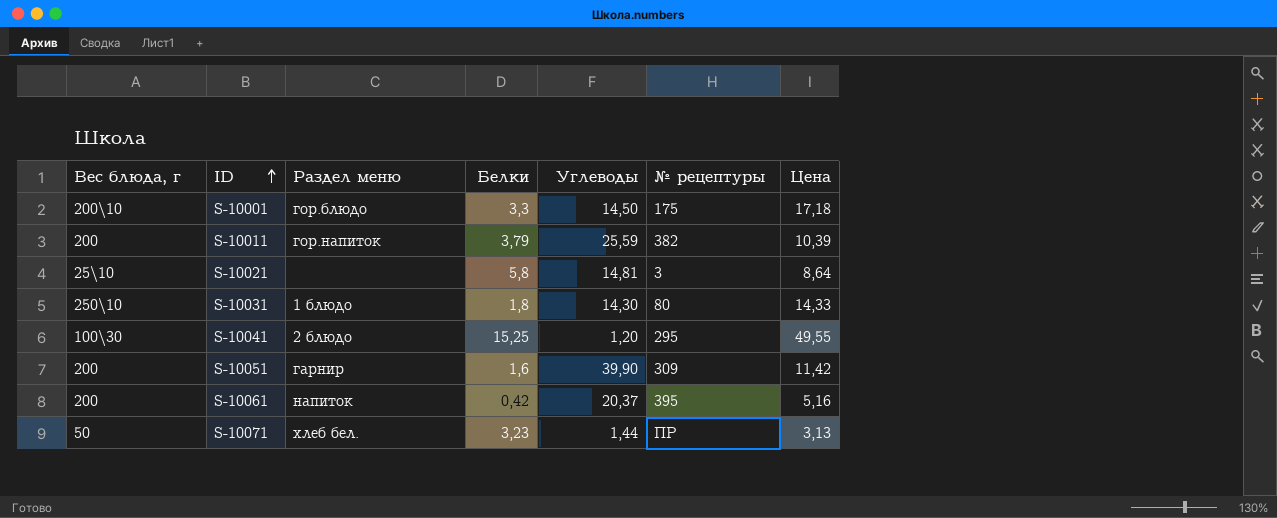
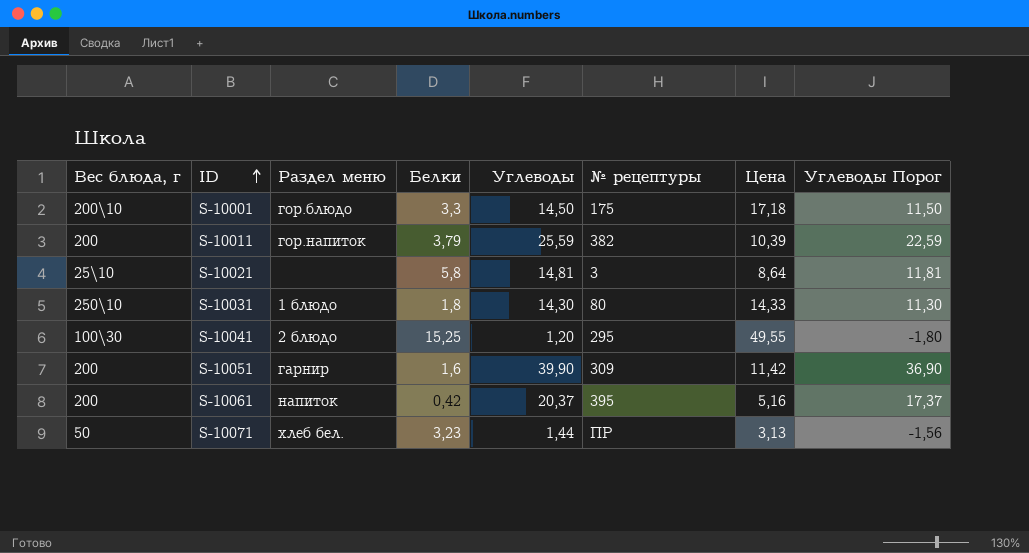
column Углеводы Порог | formula: none -> [Углеводы] - 3

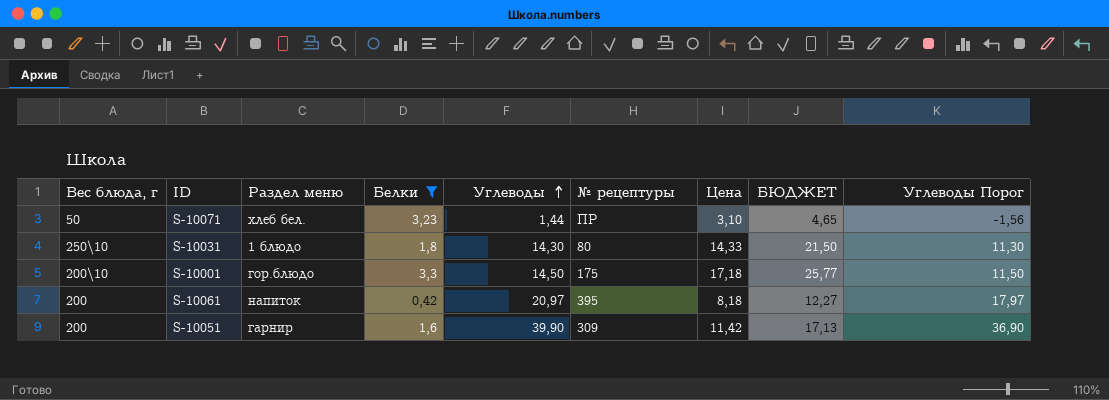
filter: none -> Белки <= 3,3
row order: ID ascending -> Углеводы ascending
column БЮДЖЕТ | formula: none -> [Цена] * 1,5
S-10071 | Цена: 3,13 -> 3,10
S-10061 | Углеводы: 20,37 -> 20,97
S-10061 | Цена: 5,16 -> 8,18
S-10061 | Углеводы Порог: 17,37 -> 17,97

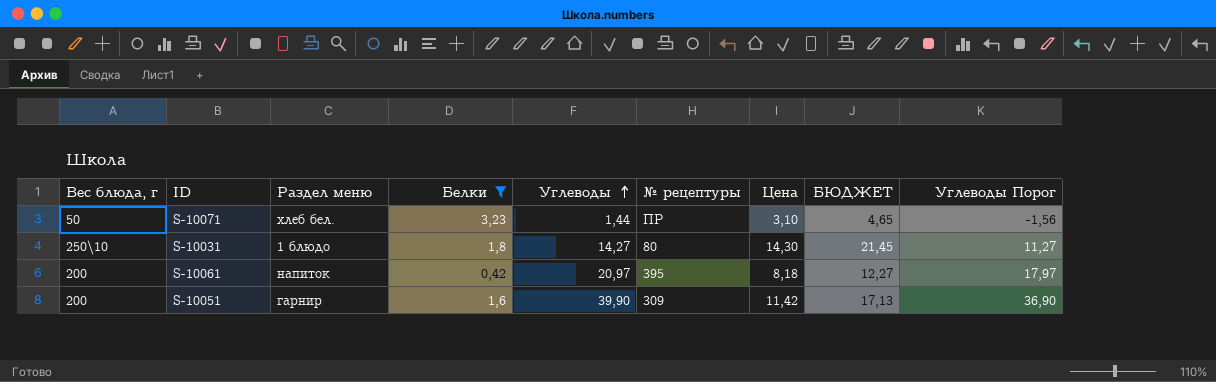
row S-10001: 200\10 | гор.блюдо | 3,3 | 14,50 | 175 | 17,18 | 25,77 | 11,50 -> none
S-10031 | Углеводы: 14,30 -> 14,27
S-10031 | Цена: 14,33 -> 14,30
S-10031 | БЮДЖЕТ: 21,50 -> 21,45
S-10031 | Углеводы Порог: 11,30 -> 11,27

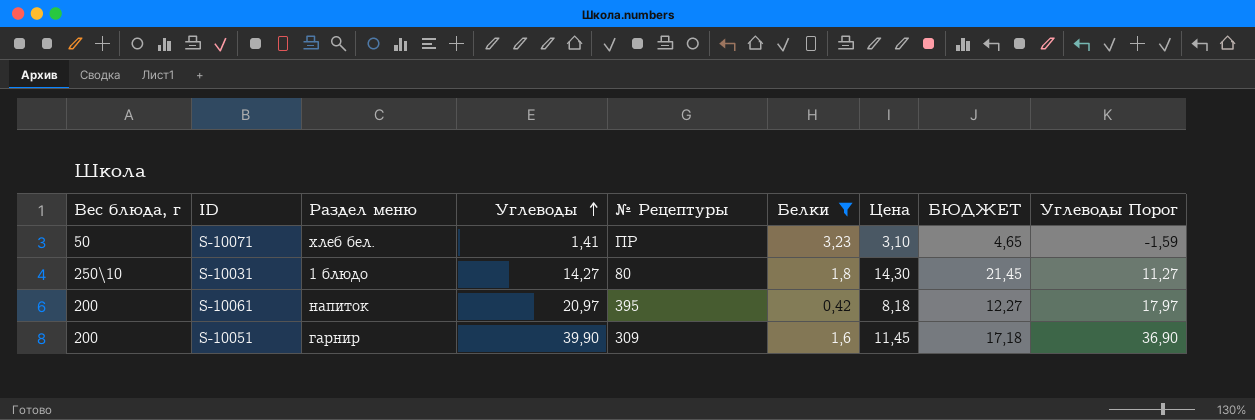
column name: № рецептуры -> № Рецептуры
column Белки | position: 4 -> 6
S-10071 | Углеводы: 1,44 -> 1,41
S-10071 | Углеводы Порог: -1,56 -> -1,59
S-10051 | Цена: 11,42 -> 11,45
S-10051 | БЮДЖЕТ: 17,13 -> 17,18

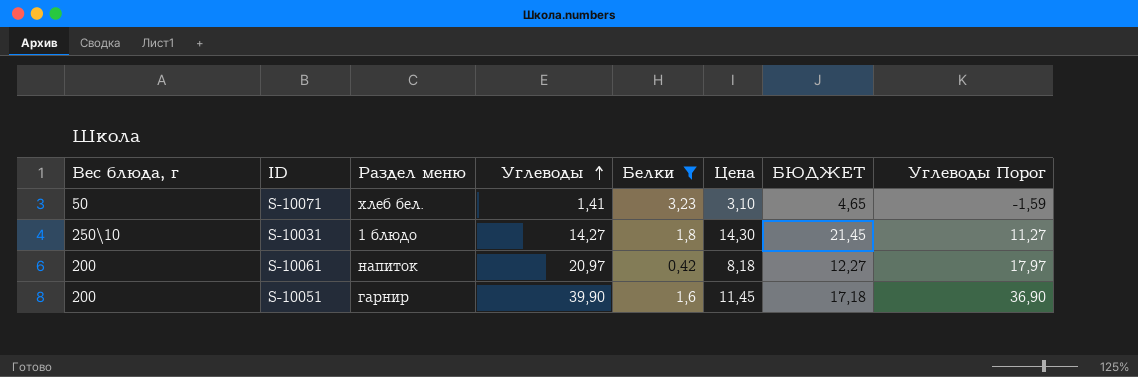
column № Рецептуры | position: 5 -> none

